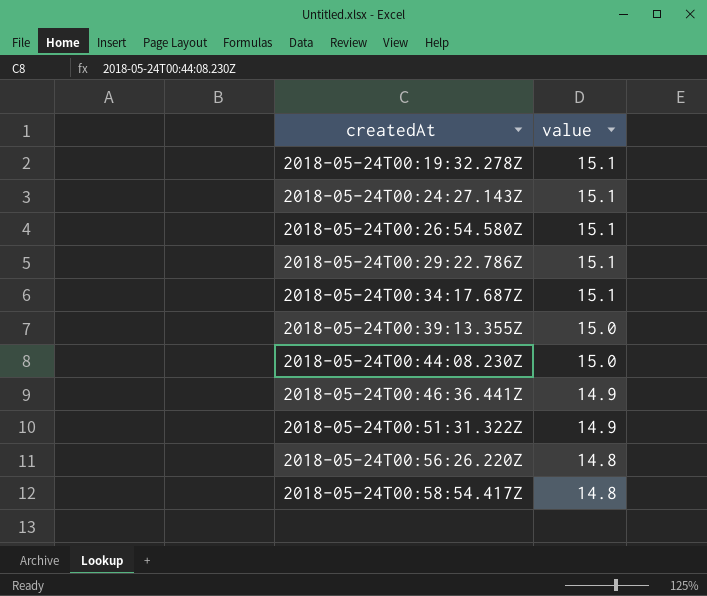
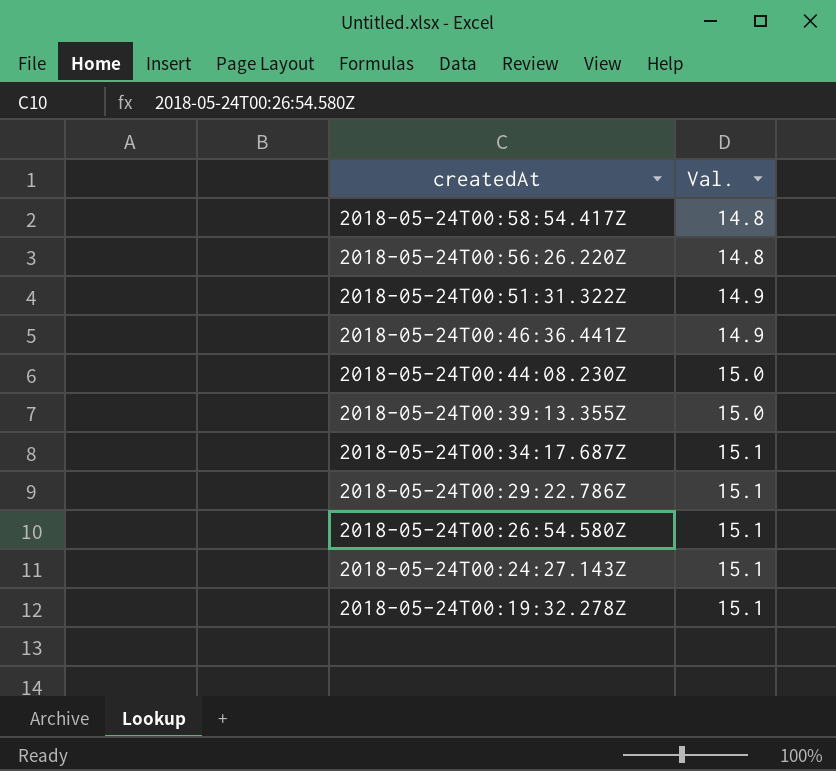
row order: createdAt ascending -> createdAt descending
column name: value -> Val.

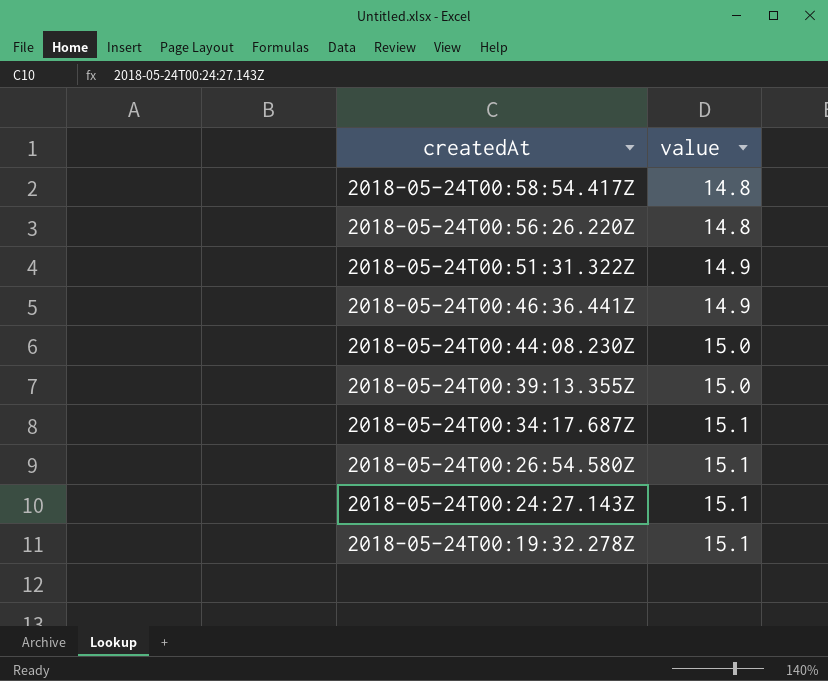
column name: Val. -> value
row 2018-05-24T00:29:22.786Z: 15.1 -> none

